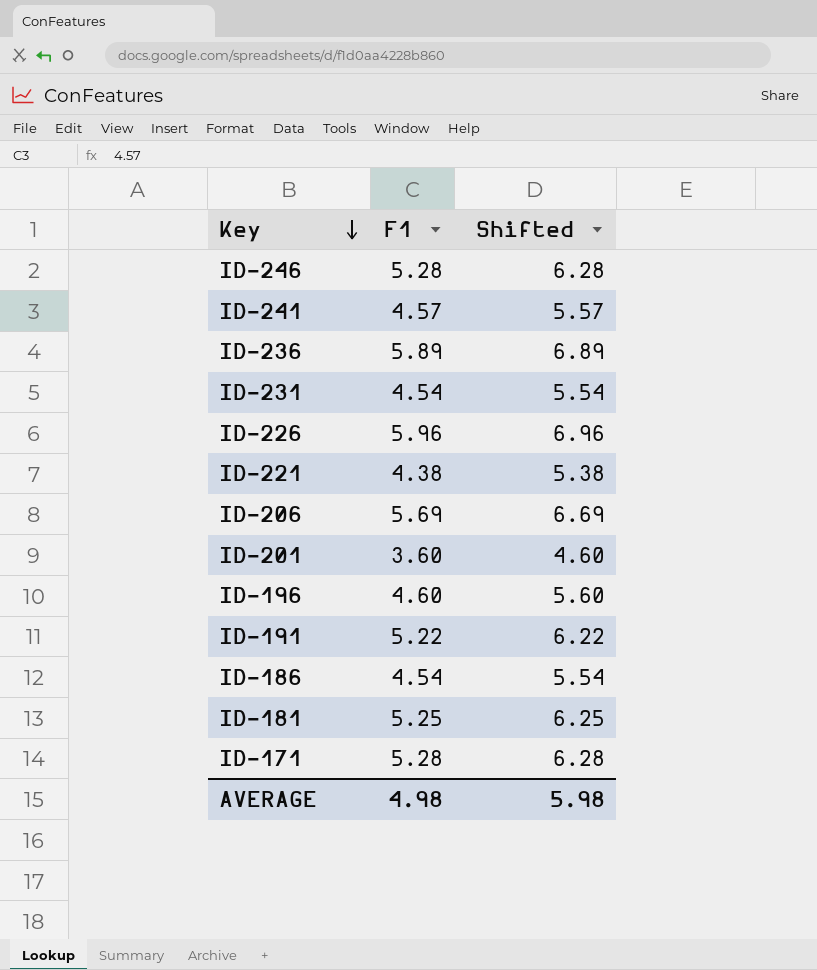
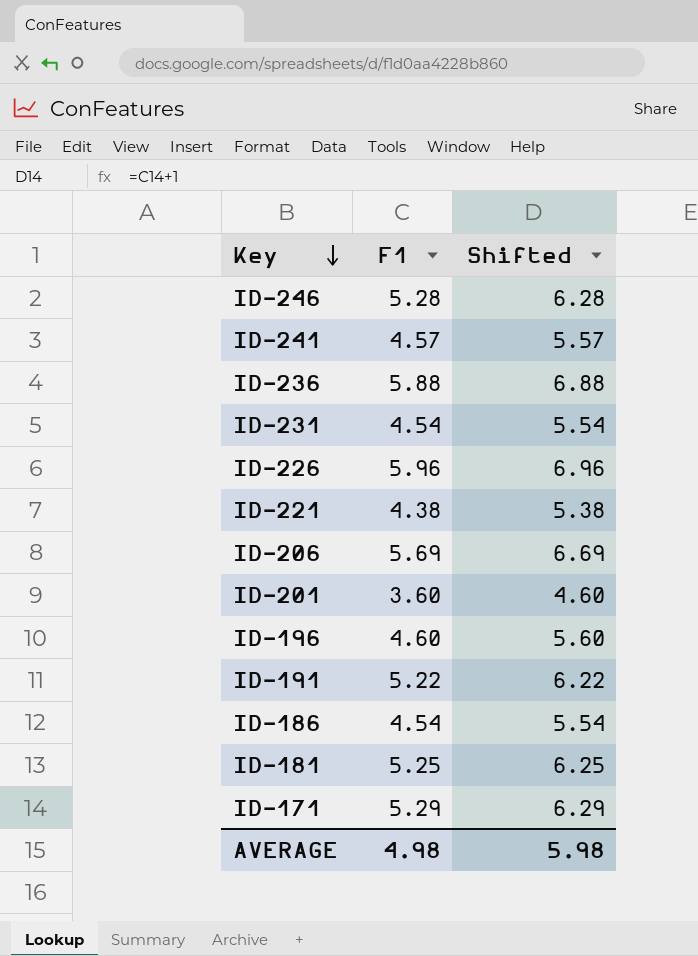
ID-236 | F1: 5.89 -> 5.88
ID-236 | Shifted: 6.89 -> 6.88
ID-171 | F1: 5.28 -> 5.29
ID-171 | Shifted: 6.28 -> 6.29

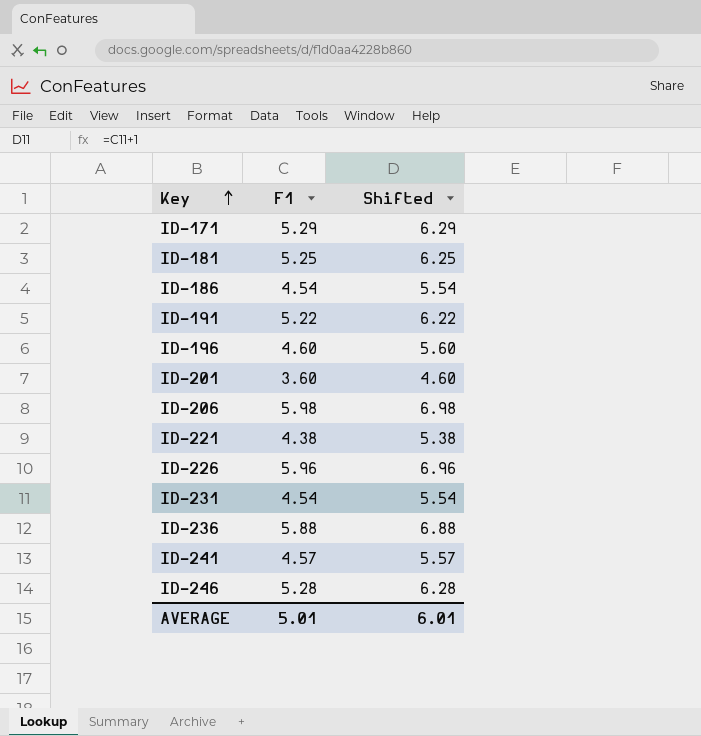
row order: Key descending -> Key ascending
ID-206 | F1: 5.69 -> 5.98
ID-206 | Shifted: 6.69 -> 6.98
AVERAGE | F1: 4.98 -> 5.01
AVERAGE | Shifted: 5.98 -> 6.01

